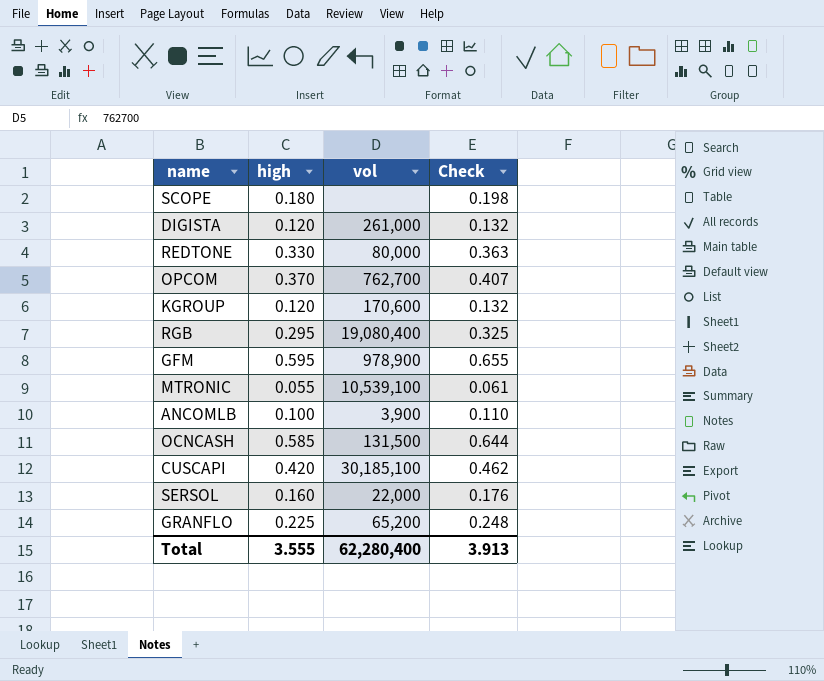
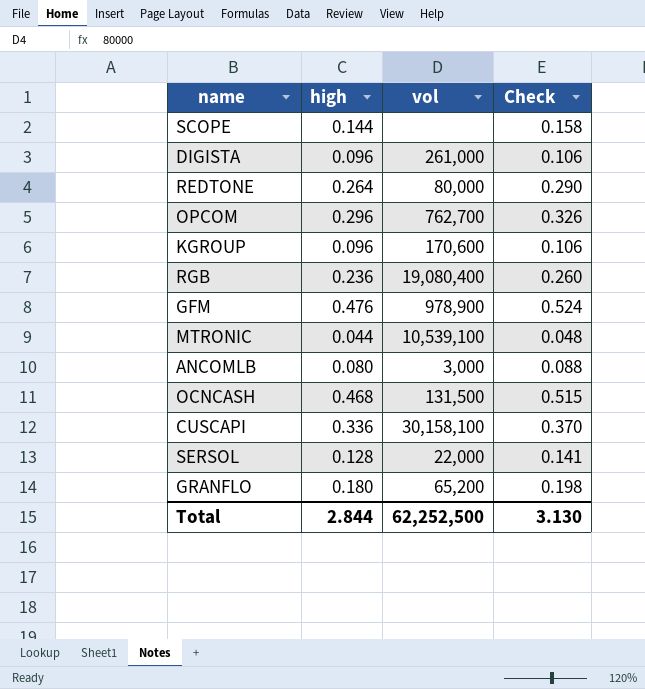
SCOPE | high: 0.180 -> 0.144
SCOPE | Check: 0.198 -> 0.158
DIGISTA | high: 0.120 -> 0.096
DIGISTA | Check: 0.132 -> 0.106
REDTONE | high: 0.330 -> 0.264
REDTONE | Check: 0.363 -> 0.290
OPCOM | high: 0.370 -> 0.296
OPCOM | Check: 0.407 -> 0.326
KGROUP | high: 0.120 -> 0.096
KGROUP | Check: 0.132 -> 0.106
RGB | high: 0.295 -> 0.236
RGB | Check: 0.325 -> 0.260
GFM | high: 0.595 -> 0.476
GFM | Check: 0.655 -> 0.524
MTRONIC | high: 0.055 -> 0.044
MTRONIC | Check: 0.061 -> 0.048
ANCOMLB | high: 0.100 -> 0.080
ANCOMLB | vol: 3,900 -> 3,000
ANCOMLB | Check: 0.110 -> 0.088
OCNCASH | high: 0.585 -> 0.468
OCNCASH | Check: 0.644 -> 0.515
CUSCAPI | high: 0.420 -> 0.336
CUSCAPI | vol: 30,185,100 -> 30,158,100
CUSCAPI | Check: 0.462 -> 0.370
SERSOL | high: 0.160 -> 0.128
SERSOL | Check: 0.176 -> 0.141
GRANFLO | high: 0.225 -> 0.180
GRANFLO | Check: 0.248 -> 0.198
Total | high: 3.555 -> 2.844
Total | vol: 62,280,400 -> 62,252,500
Total | Check: 3.913 -> 3.130

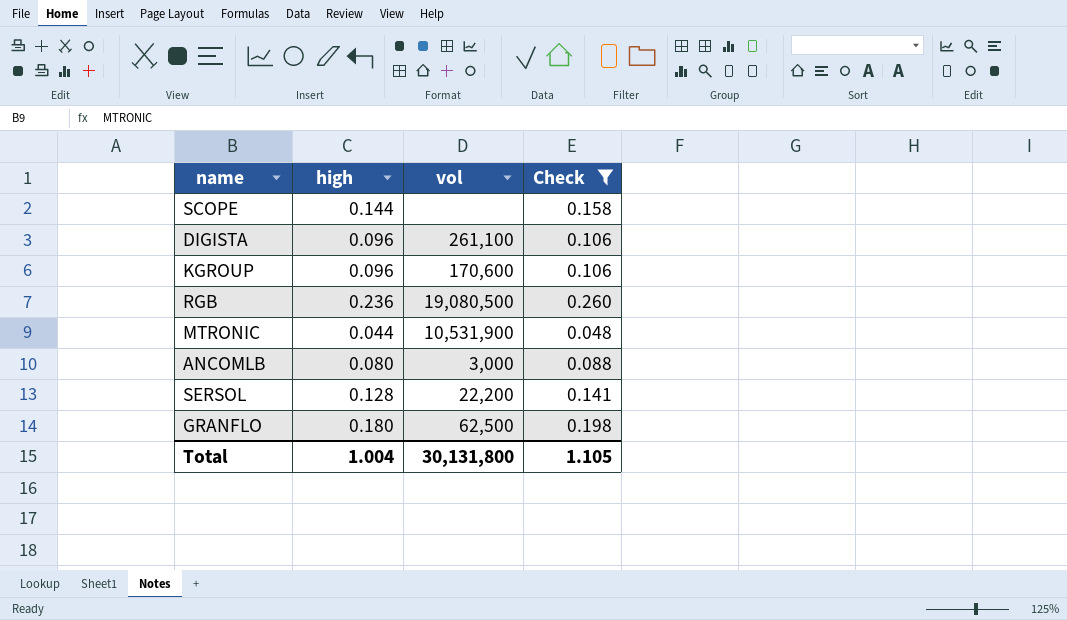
filter: none -> Check <= 0.260
DIGISTA | vol: 261,000 -> 261,100
RGB | vol: 19,080,400 -> 19,080,500
MTRONIC | vol: 10,539,100 -> 10,531,900
SERSOL | vol: 22,000 -> 22,200
GRANFLO | vol: 65,200 -> 62,500
Total | high: 2.844 -> 1.004
Total | vol: 62,252,500 -> 30,131,800
Total | Check: 3.130 -> 1.105

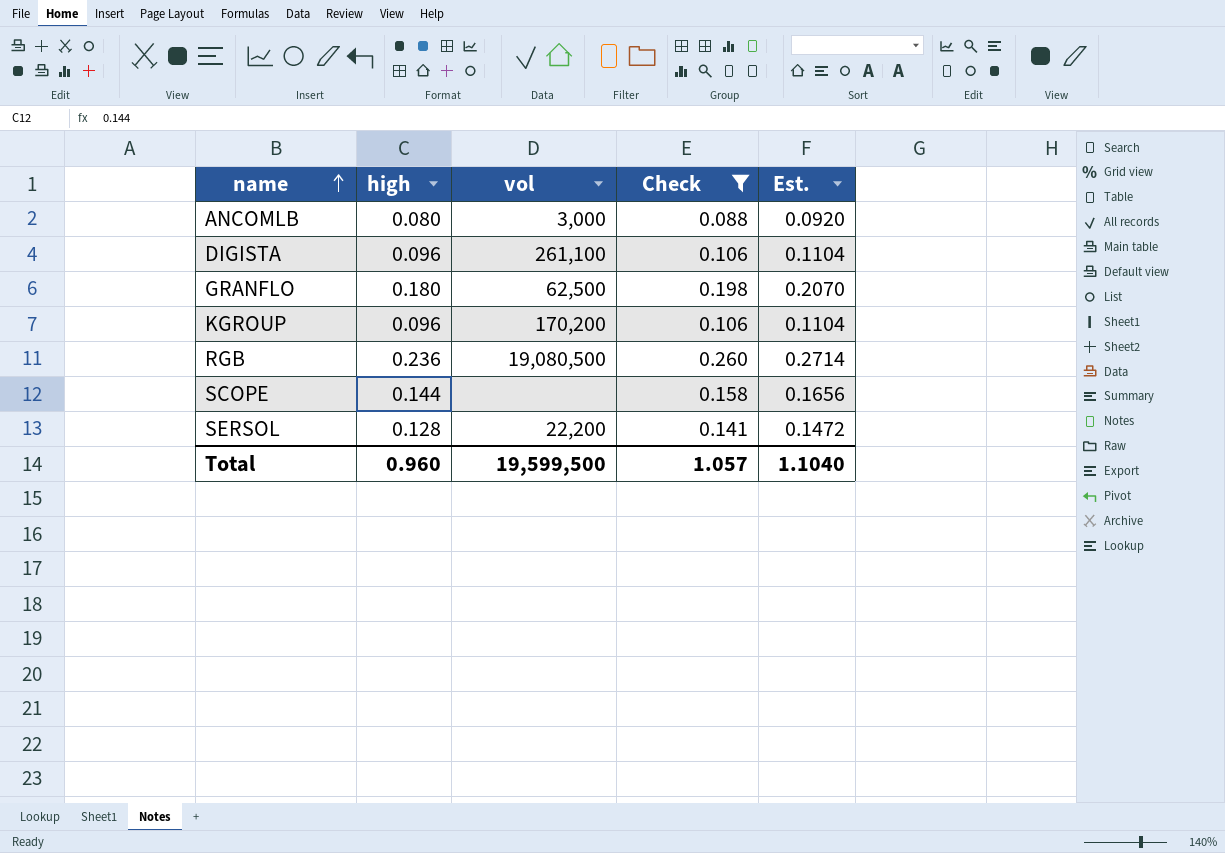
row order: none -> name ascending
column Est. | formula: none -> [high] * 1.15
row MTRONIC: 0.044 | 10,531,900 | 0.048 -> none
KGROUP | vol: 170,600 -> 170,200
Total | high: 1.004 -> 0.960
Total | vol: 30,131,800 -> 19,599,500
Total | Check: 1.105 -> 1.057

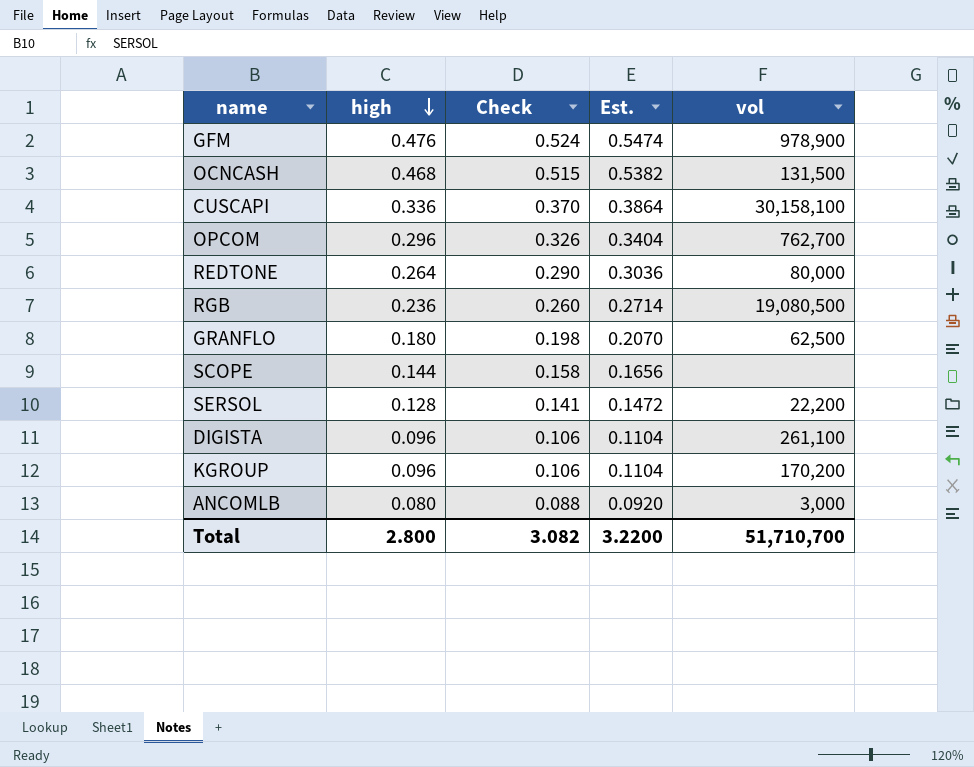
filter: Check <= 0.260 -> none
row order: name ascending -> high descending
column vol | position: 3 -> 5
Total | high: 0.960 -> 2.800
Total | Check: 1.057 -> 3.082
Total | Est.: 1.1040 -> 3.2200
Total | vol: 19,599,500 -> 51,710,700

